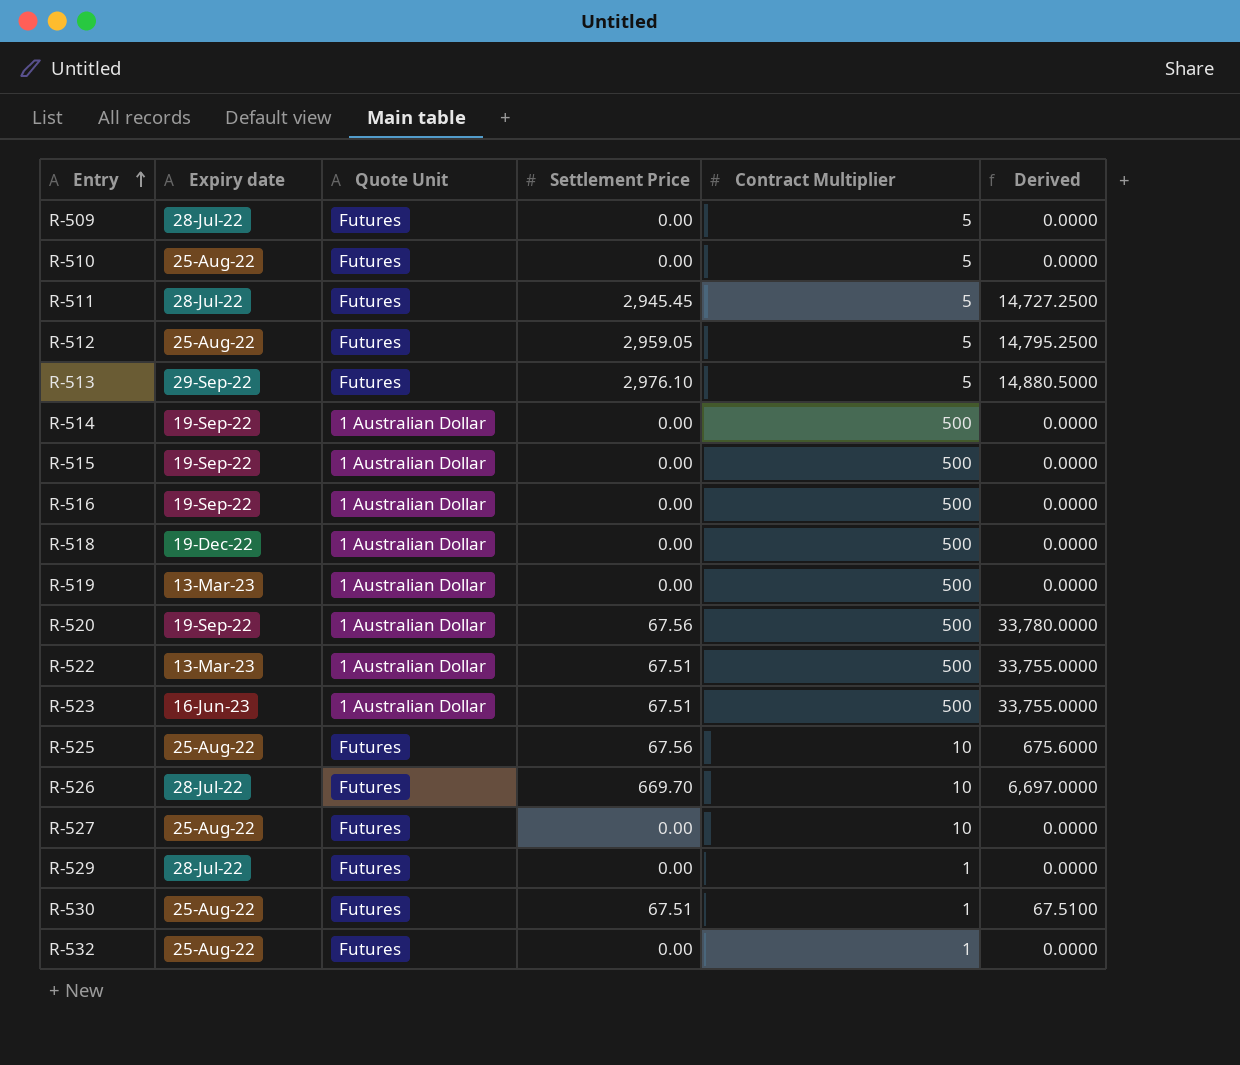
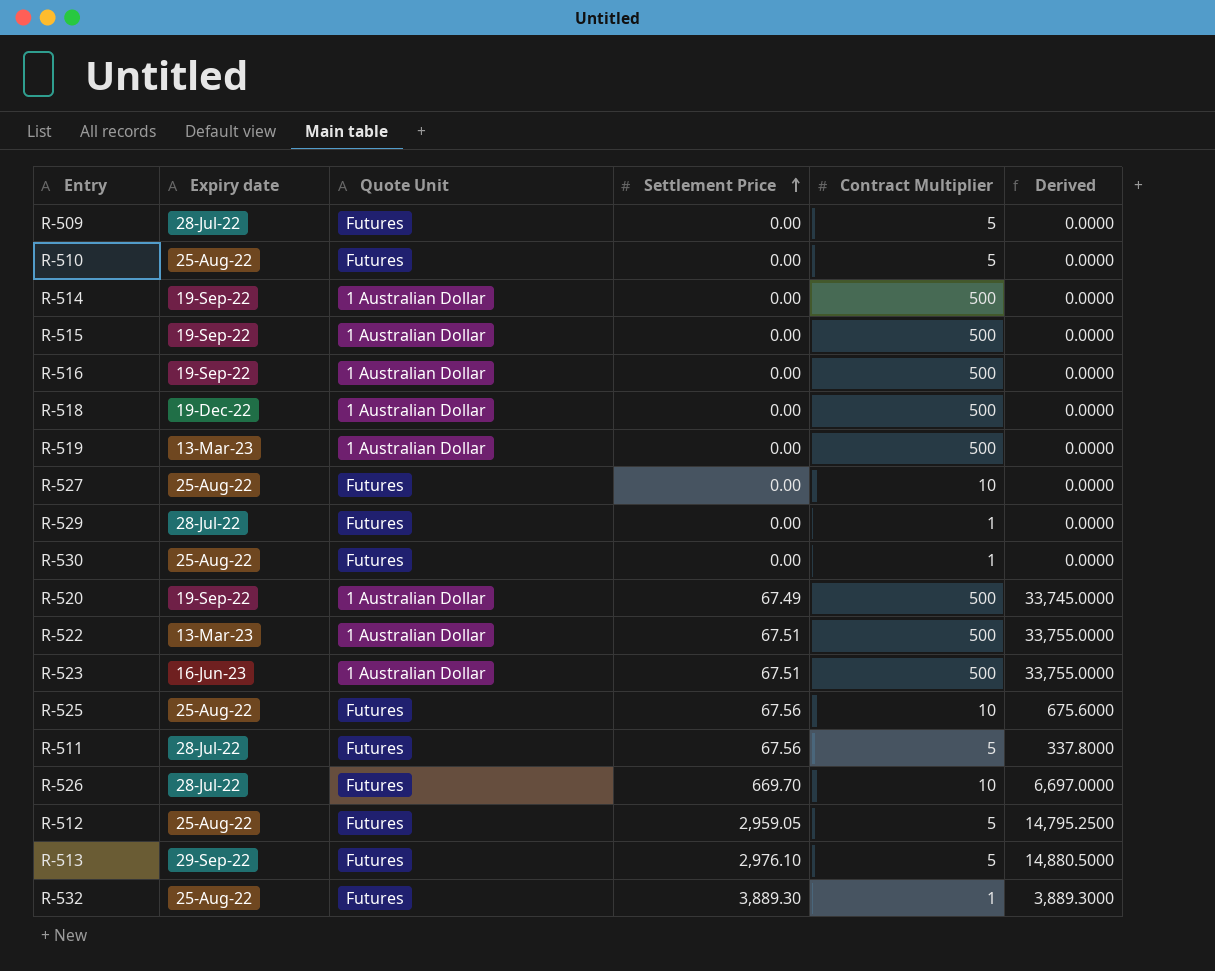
row order: Entry ascending -> Settlement Price ascending
R-530 | Settlement Price: 67.51 -> 0.00
R-530 | Derived: 67.5100 -> 0.0000
R-520 | Settlement Price: 67.56 -> 67.49
R-520 | Derived: 33,780.0000 -> 33,745.0000
R-511 | Settlement Price: 2,945.45 -> 67.56
R-511 | Derived: 14,727.2500 -> 337.8000
R-532 | Settlement Price: 0.00 -> 3,889.30
R-532 | Derived: 0.0000 -> 3,889.3000

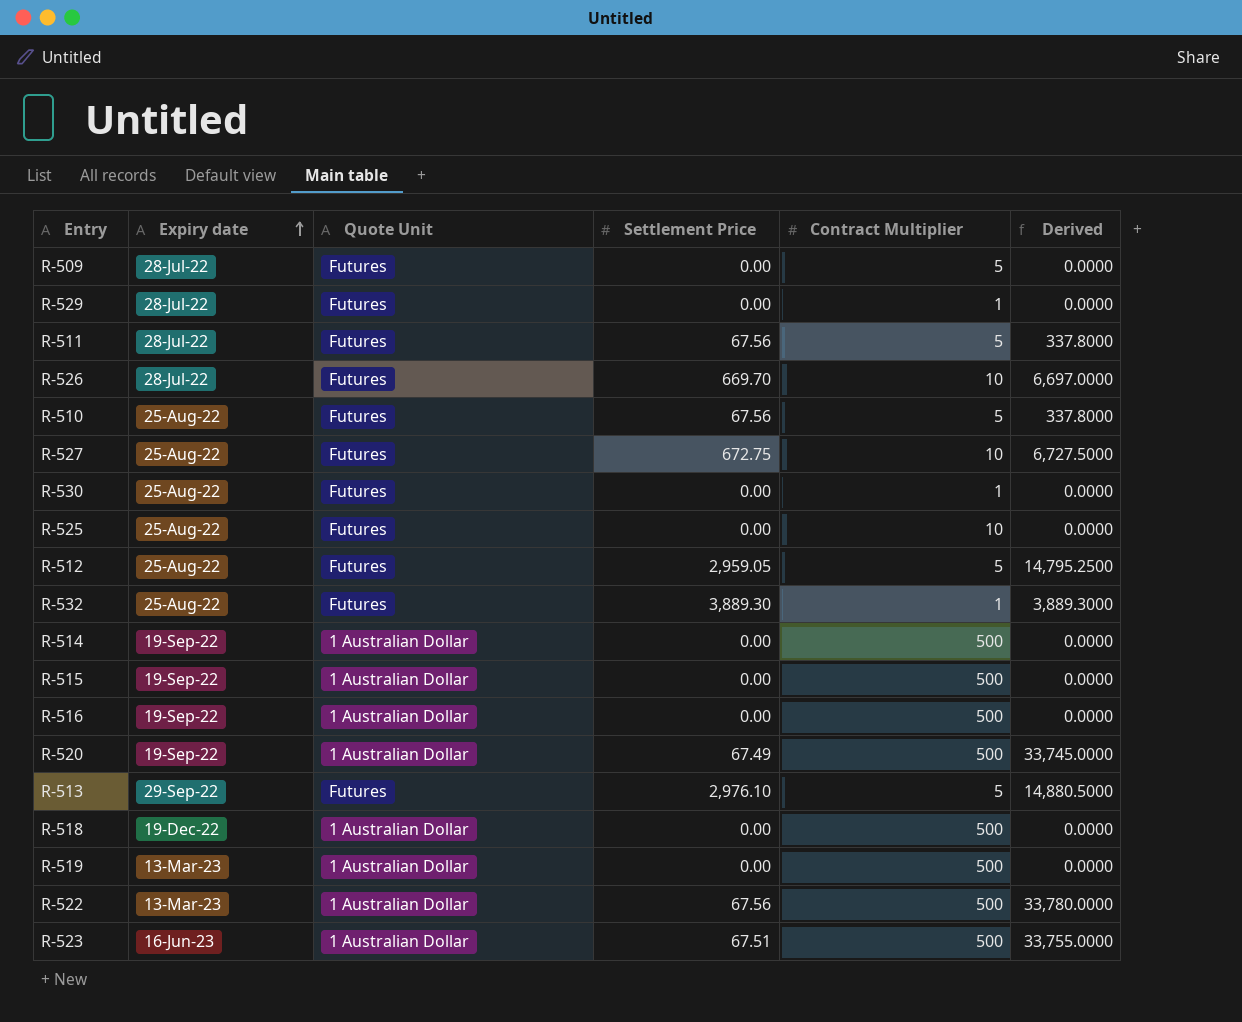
row order: Settlement Price ascending -> Expiry date ascending
R-510 | Settlement Price: 0.00 -> 67.56
R-510 | Derived: 0.0000 -> 337.8000
R-527 | Settlement Price: 0.00 -> 672.75
R-527 | Derived: 0.0000 -> 6,727.5000
R-525 | Settlement Price: 67.56 -> 0.00
R-525 | Derived: 675.6000 -> 0.0000
R-522 | Settlement Price: 67.51 -> 67.56
R-522 | Derived: 33,755.0000 -> 33,780.0000

